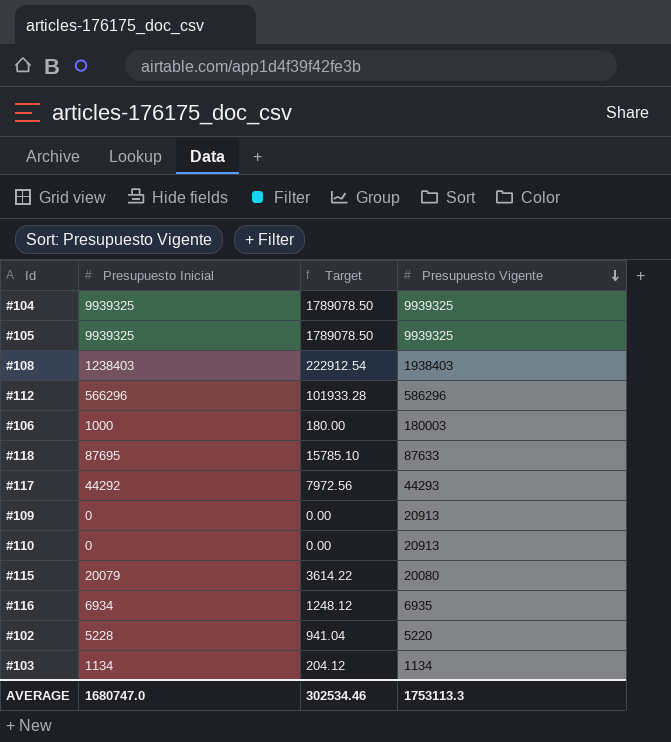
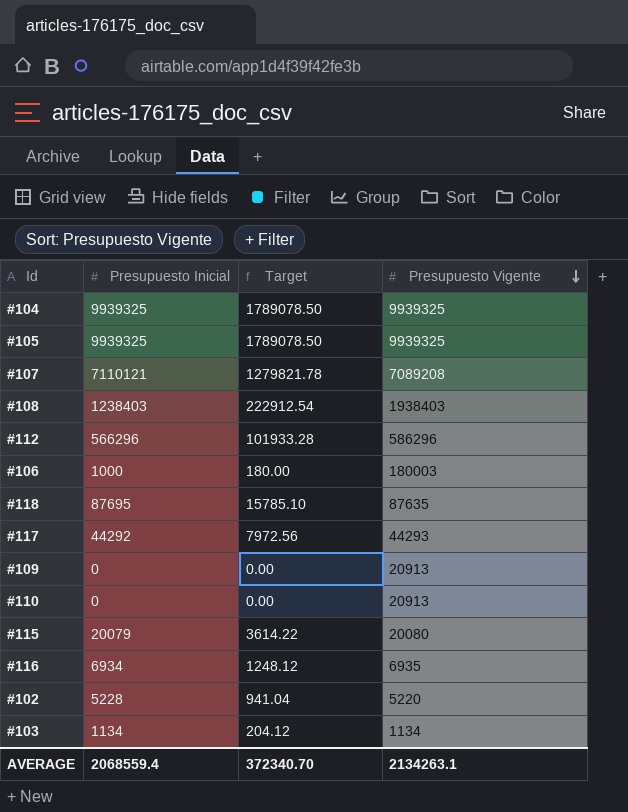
row #107: none -> 7110121 | 1279821.78 | 7089208
#118 | Presupuesto Vigente: 87633 -> 87635
AVERAGE | Presupuesto Inicial: 1680747.0 -> 2068559.4
AVERAGE | Target: 302534.46 -> 372340.70
AVERAGE | Presupuesto Vigente: 1753113.3 -> 2134263.1

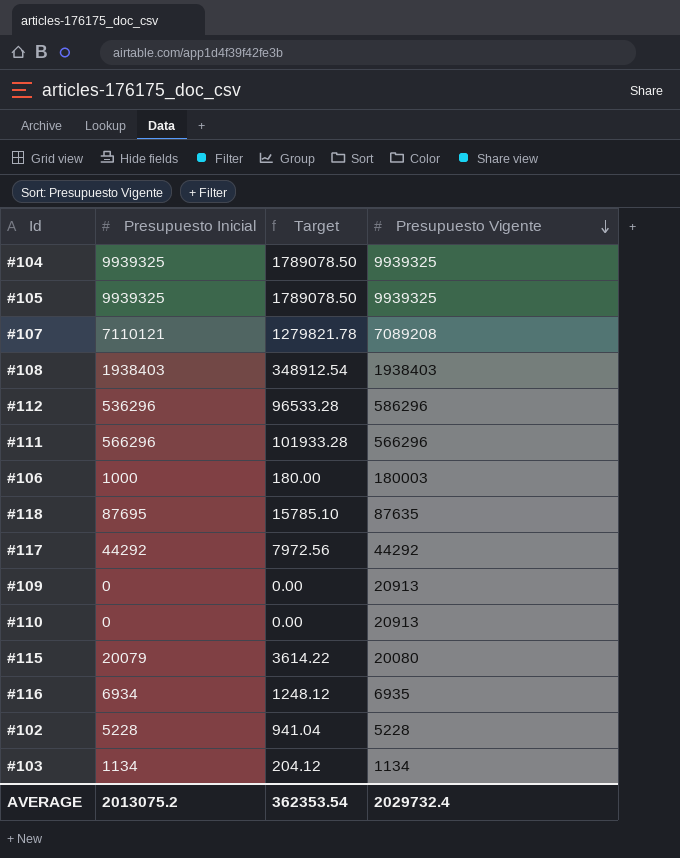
#108 | Presupuesto Inicial: 1238403 -> 1938403
#108 | Target: 222912.54 -> 348912.54
#112 | Presupuesto Inicial: 566296 -> 536296
#112 | Target: 101933.28 -> 96533.28
row #111: none -> 566296 | 101933.28 | 566296
#117 | Presupuesto Vigente: 44293 -> 44292
#102 | Presupuesto Vigente: 5220 -> 5228
AVERAGE | Presupuesto Inicial: 2068559.4 -> 2013075.2
AVERAGE | Target: 372340.70 -> 362353.54
AVERAGE | Presupuesto Vigente: 2134263.1 -> 2029732.4

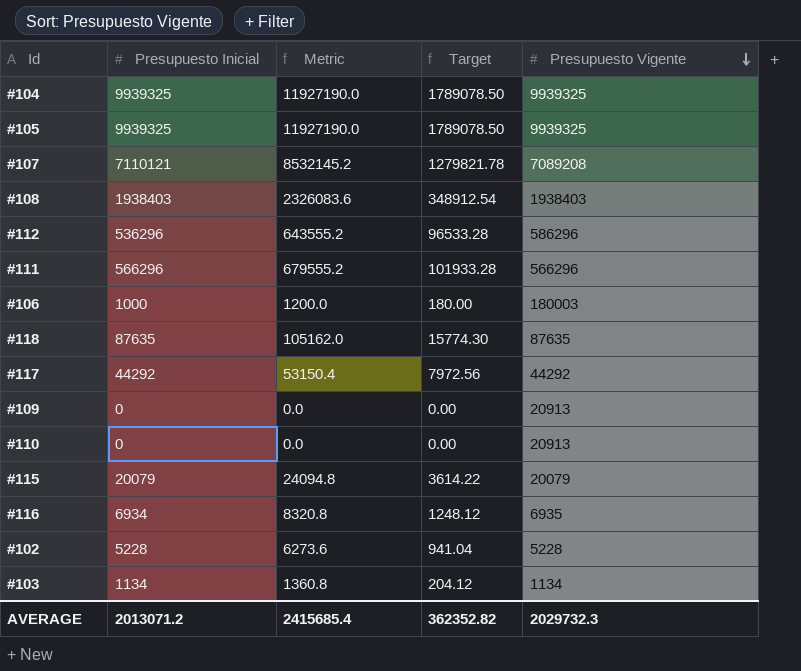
column Metric | formula: none -> [Presupuesto Inicial] * 1.2
#118 | Presupuesto Inicial: 87695 -> 87635
#118 | Target: 15785.10 -> 15774.30
#115 | Presupuesto Vigente: 20080 -> 20079
AVERAGE | Presupuesto Inicial: 2013075.2 -> 2013071.2
AVERAGE | Target: 362353.54 -> 362352.82
AVERAGE | Presupuesto Vigente: 2029732.4 -> 2029732.3

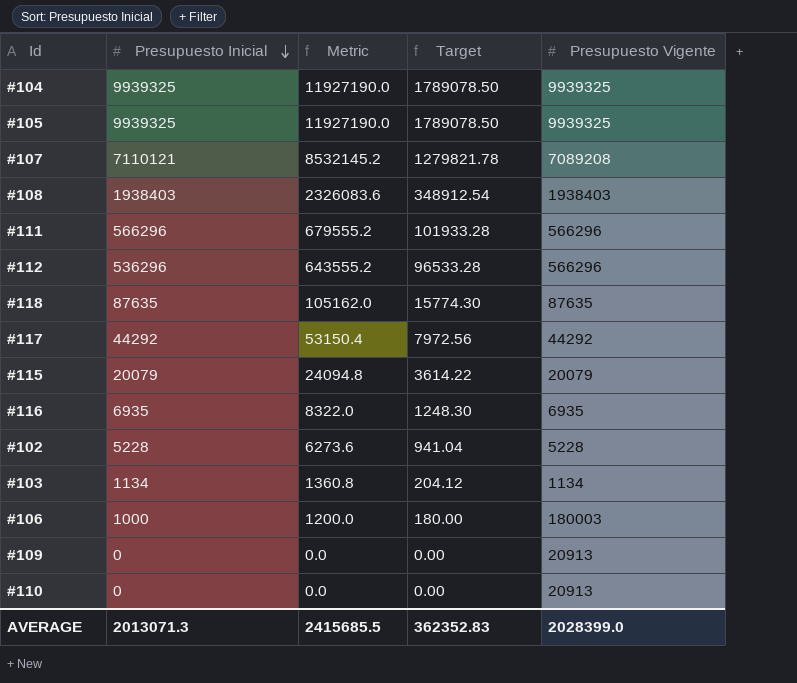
row order: Presupuesto Vigente descending -> Presupuesto Inicial descending
#112 | Presupuesto Vigente: 586296 -> 566296
#116 | Presupuesto Inicial: 6934 -> 6935
#116 | Metric: 8320.8 -> 8322.0
#116 | Target: 1248.12 -> 1248.30
AVERAGE | Presupuesto Inicial: 2013071.2 -> 2013071.3
AVERAGE | Metric: 2415685.4 -> 2415685.5
AVERAGE | Target: 362352.82 -> 362352.83
AVERAGE | Presupuesto Vigente: 2029732.3 -> 2028399.0

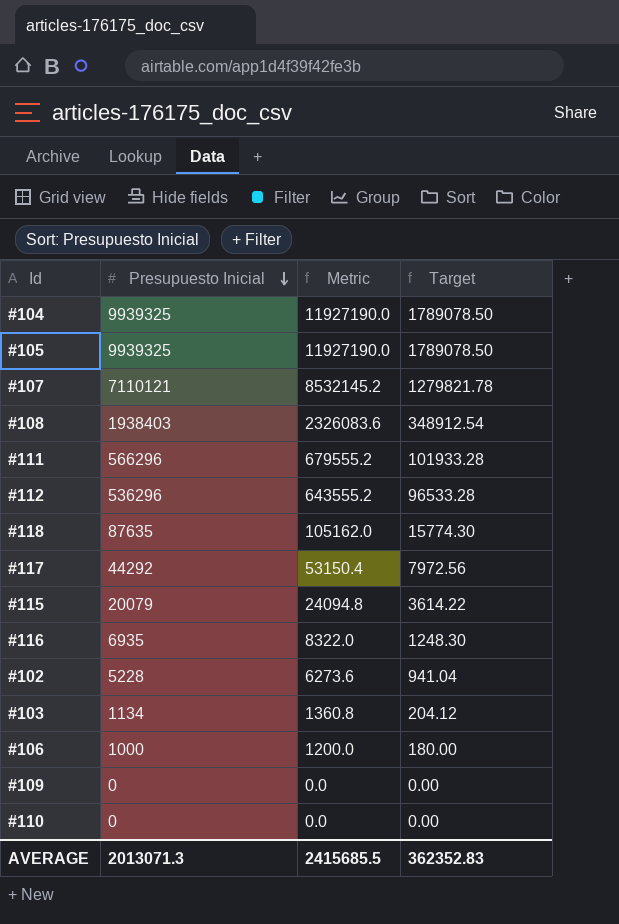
column Presupuesto Vigente | position: 5 -> none

